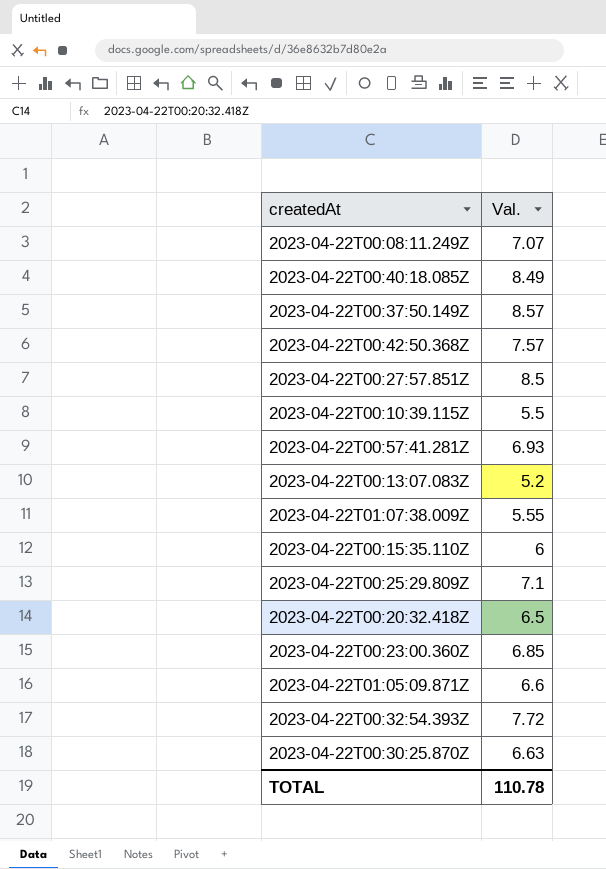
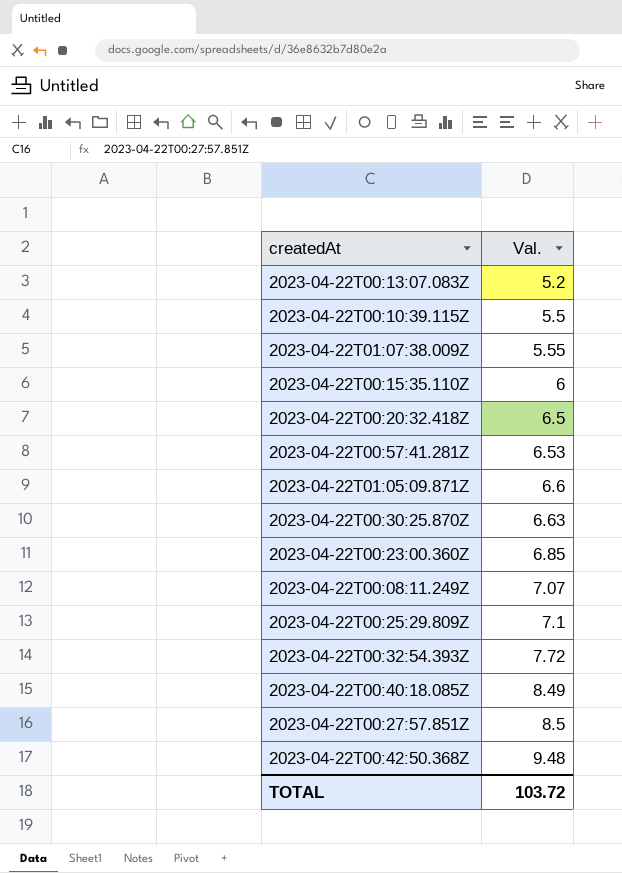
row order: none -> Val. ascending
row 2023-04-22T00:37:50.149Z: 8.57 -> none
2023-04-22T00:57:41.281Z | Val.: 6.93 -> 6.53
2023-04-22T00:42:50.368Z | Val.: 7.57 -> 9.48
TOTAL | Val.: 110.78 -> 103.72

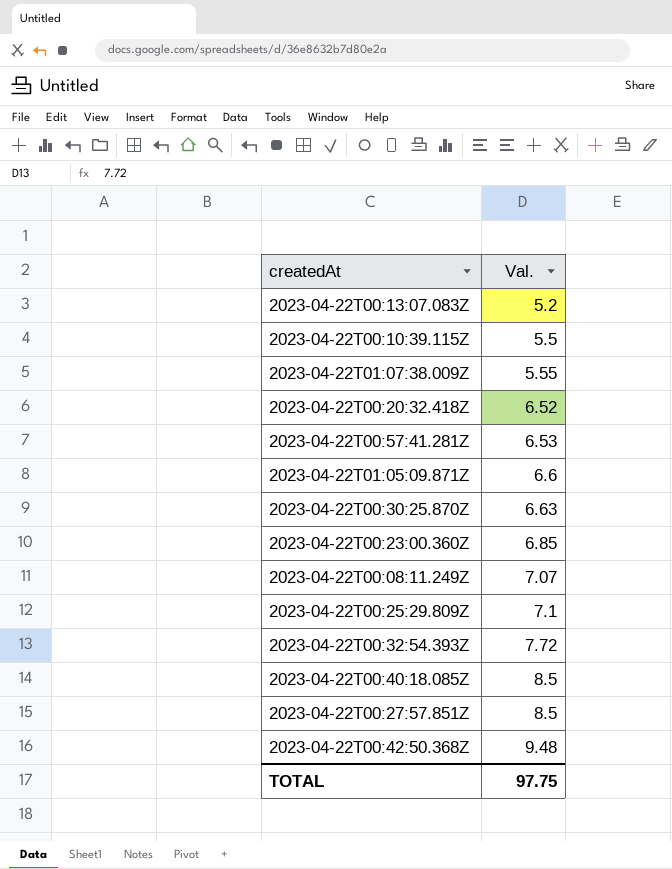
row 2023-04-22T00:15:35.110Z: 6 -> none
2023-04-22T00:20:32.418Z | Val.: 6.5 -> 6.52
2023-04-22T00:40:18.085Z | Val.: 8.49 -> 8.5
TOTAL | Val.: 103.72 -> 97.75

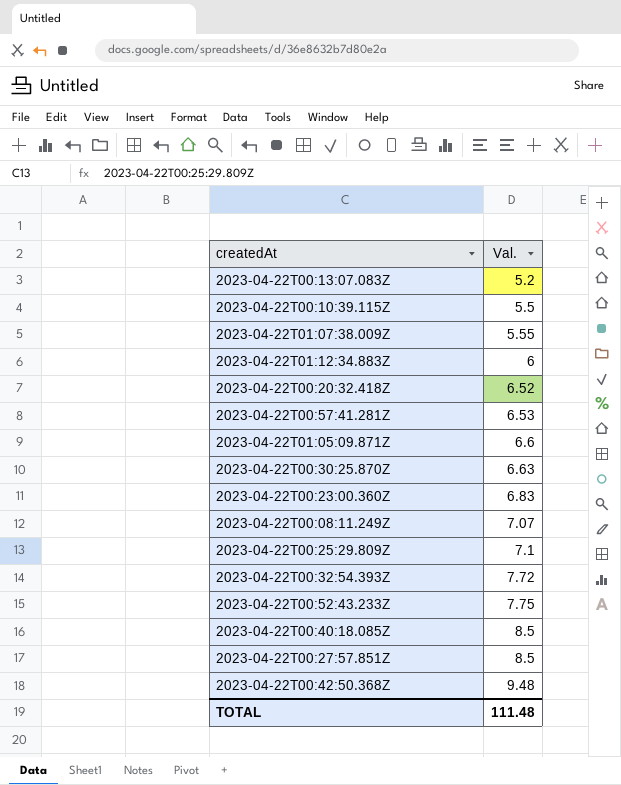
row 2023-04-22T01:12:34.883Z: none -> 6
2023-04-22T00:23:00.360Z | Val.: 6.85 -> 6.83
row 2023-04-22T00:52:43.233Z: none -> 7.75
TOTAL | Val.: 97.75 -> 111.48

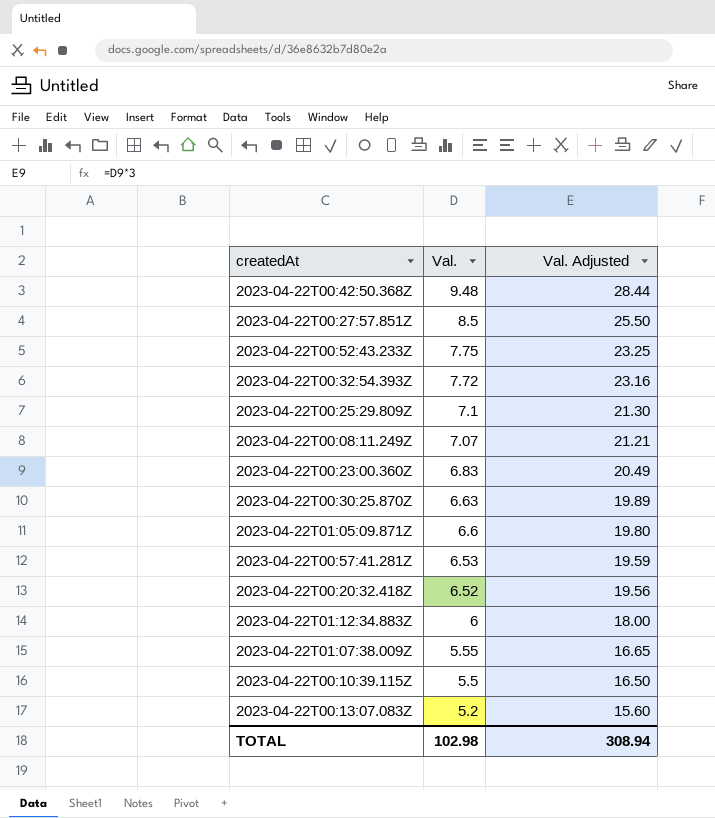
row order: Val. ascending -> Val. descending
column Val. Adjusted | formula: none -> [Val.] * 3
row 2023-04-22T00:40:18.085Z: 8.5 -> none
TOTAL | Val.: 111.48 -> 102.98

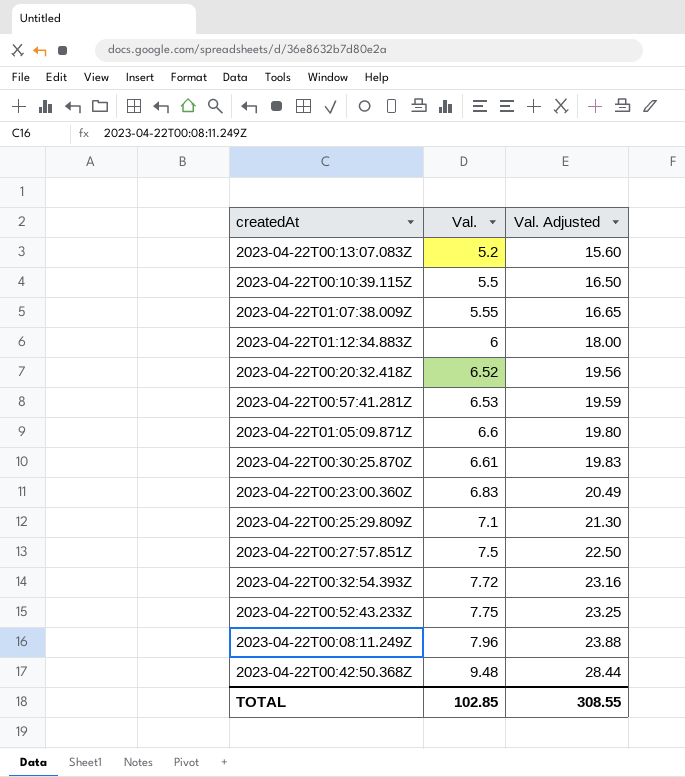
row order: Val. descending -> Val. ascending
2023-04-22T00:30:25.870Z | Val.: 6.63 -> 6.61
2023-04-22T00:30:25.870Z | Val. Adjusted: 19.89 -> 19.83
2023-04-22T00:27:57.851Z | Val.: 8.5 -> 7.5
2023-04-22T00:27:57.851Z | Val. Adjusted: 25.50 -> 22.50
2023-04-22T00:08:11.249Z | Val.: 7.07 -> 7.96
2023-04-22T00:08:11.249Z | Val. Adjusted: 21.21 -> 23.88
TOTAL | Val.: 102.98 -> 102.85
TOTAL | Val. Adjusted: 308.94 -> 308.55

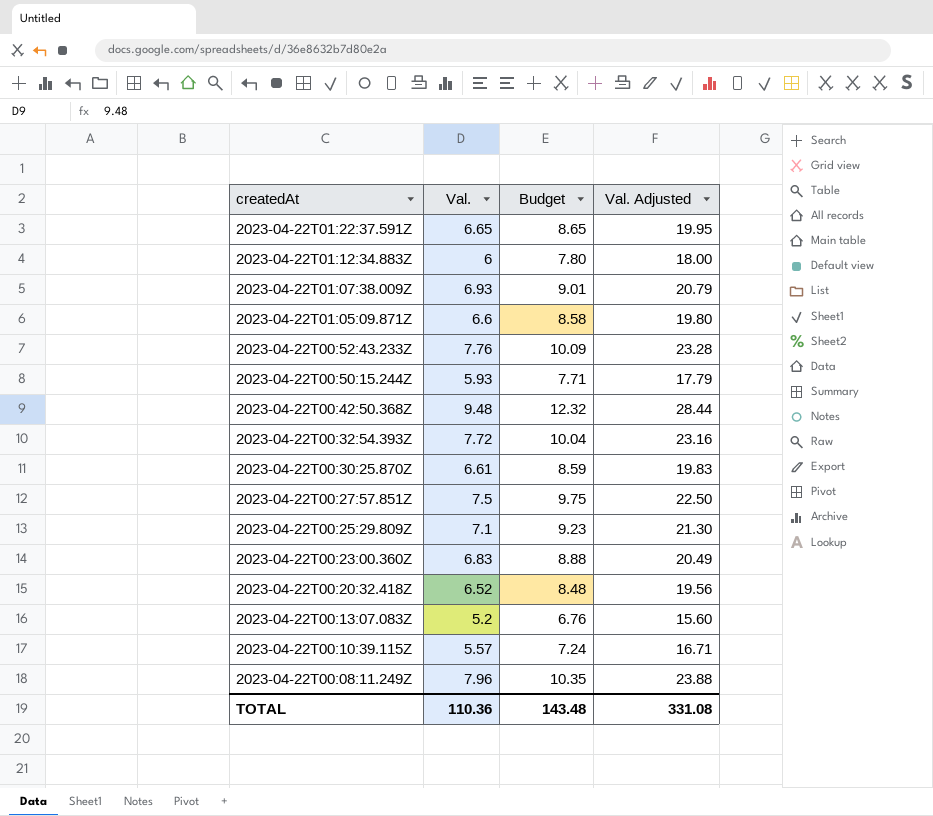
row order: Val. ascending -> createdAt descending
column Budget | formula: none -> [Val.] * 1.3
row 2023-04-22T00:57:41.281Z: 6.53 | 19.59 -> none
row 2023-04-22T01:22:37.591Z: none -> 6.65 | 8.65 | 19.95
2023-04-22T01:07:38.009Z | Val.: 5.55 -> 6.93
2023-04-22T01:07:38.009Z | Val. Adjusted: 16.65 -> 20.79
2023-04-22T00:52:43.233Z | Val.: 7.75 -> 7.76
2023-04-22T00:52:43.233Z | Val. Adjusted: 23.25 -> 23.28
row 2023-04-22T00:50:15.244Z: none -> 5.93 | 7.71 | 17.79
2023-04-22T00:10:39.115Z | Val.: 5.5 -> 5.57
2023-04-22T00:10:39.115Z | Val. Adjusted: 16.50 -> 16.71
TOTAL | Val.: 102.85 -> 110.36
TOTAL | Val. Adjusted: 308.55 -> 331.08

